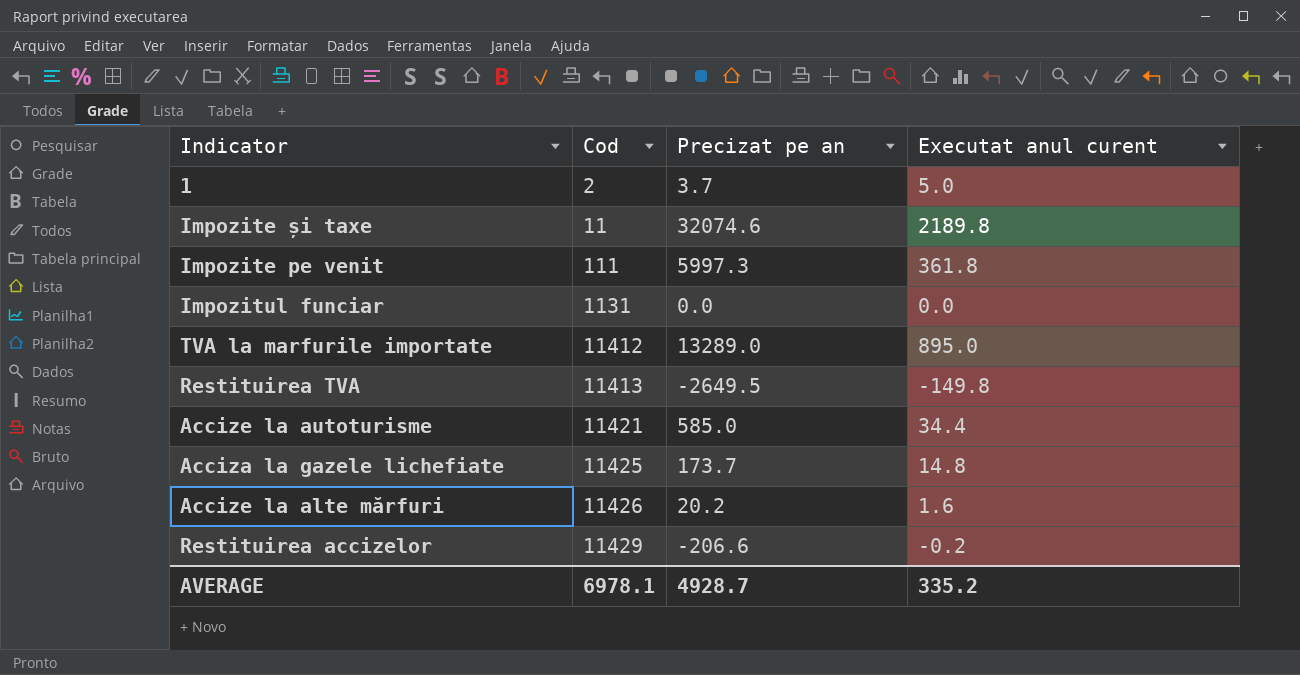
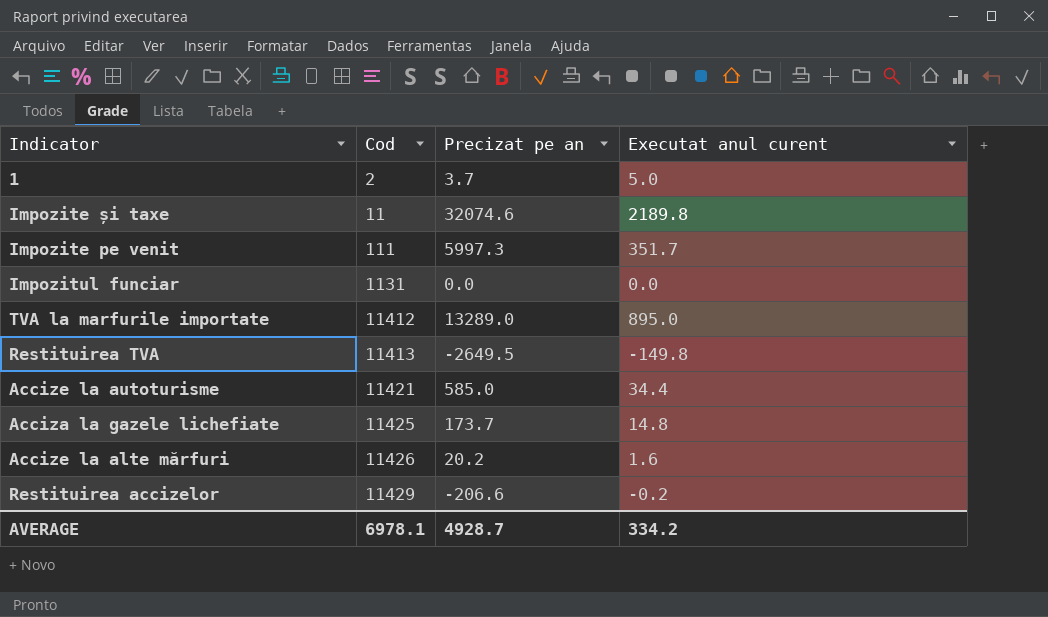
Impozite pe venit | Executat anul curent: 361.8 -> 351.7
AVERAGE | Executat anul curent: 335.2 -> 334.2

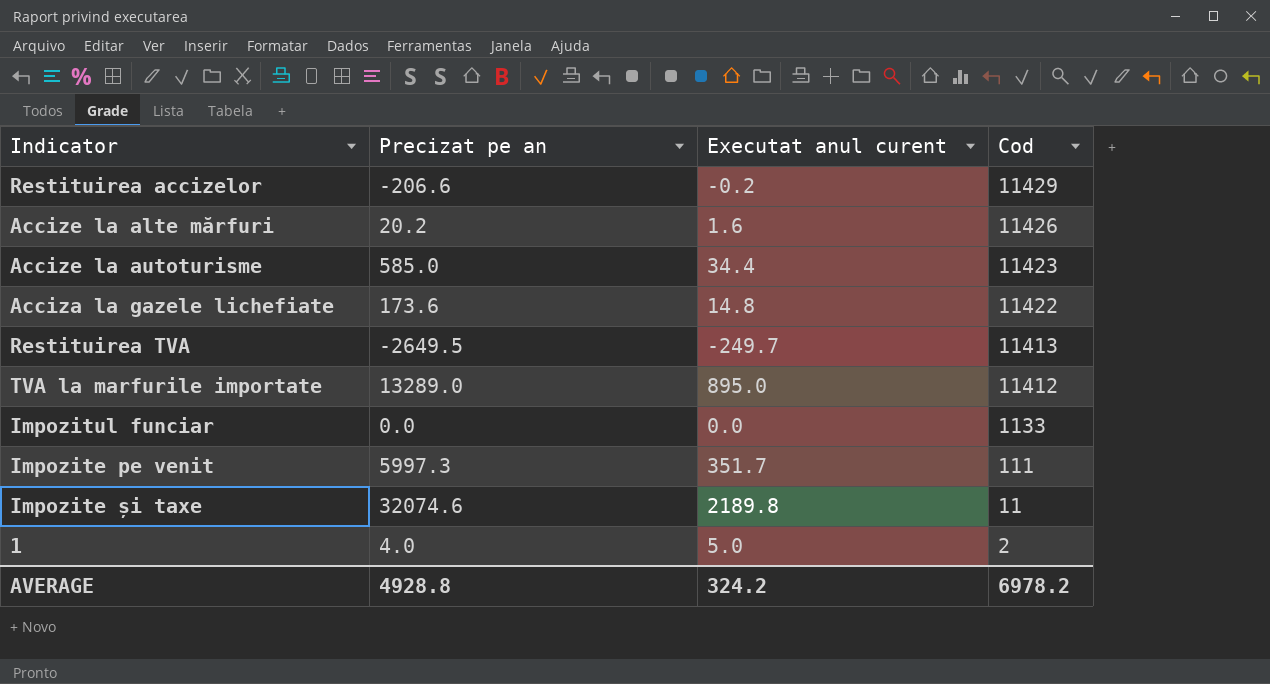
row order: Cod ascending -> Cod descending
column Cod | position: 2 -> 4
Accize la autoturisme | Cod: 11421 -> 11423
Acciza la gazele lichefiate | Precizat pe an: 173.7 -> 173.6
Acciza la gazele lichefiate | Cod: 11425 -> 11422
Restituirea TVA | Executat anul curent: -149.8 -> -249.7
Impozitul funciar | Cod: 1131 -> 1133
1 | Precizat pe an: 3.7 -> 4.0
AVERAGE | Precizat pe an: 4928.7 -> 4928.8
AVERAGE | Executat anul curent: 334.2 -> 324.2
AVERAGE | Cod: 6978.1 -> 6978.2

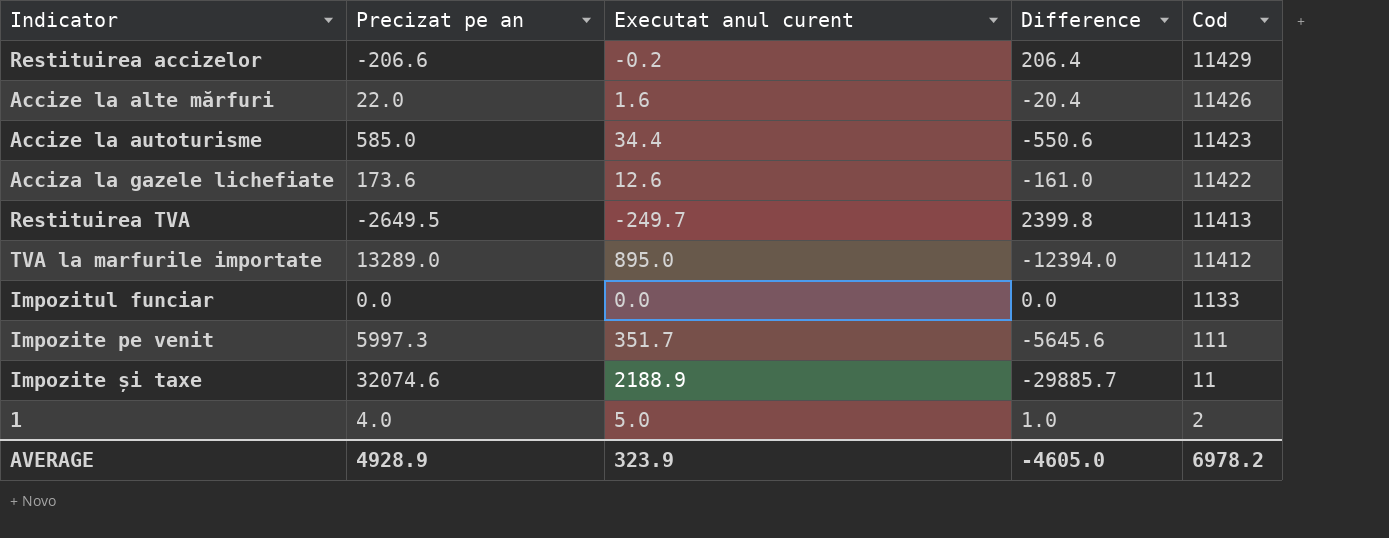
column Difference | formula: none -> [Executat anul curent] - [Precizat pe an]
Accize la alte mărfuri | Precizat pe an: 20.2 -> 22.0
Acciza la gazele lichefiate | Executat anul curent: 14.8 -> 12.6
Impozite și taxe | Executat anul curent: 2189.8 -> 2188.9
AVERAGE | Precizat pe an: 4928.8 -> 4928.9
AVERAGE | Executat anul curent: 324.2 -> 323.9

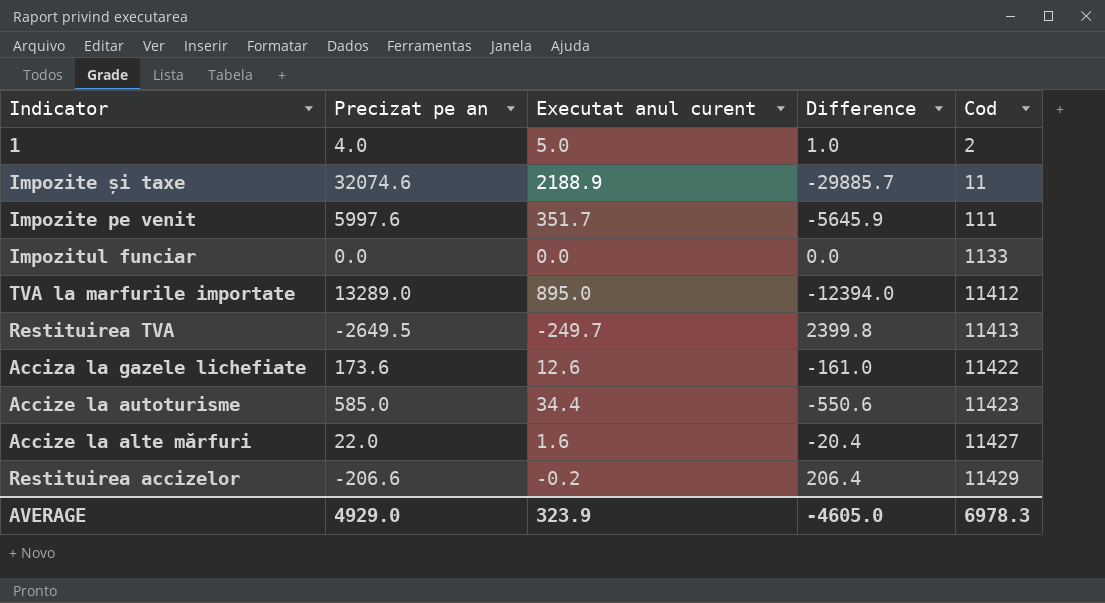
row order: Cod descending -> Cod ascending
Impozite pe venit | Precizat pe an: 5997.3 -> 5997.6
Impozite pe venit | Difference: -5645.6 -> -5645.9
Accize la alte mărfuri | Cod: 11426 -> 11427
AVERAGE | Precizat pe an: 4928.9 -> 4929.0
AVERAGE | Cod: 6978.2 -> 6978.3

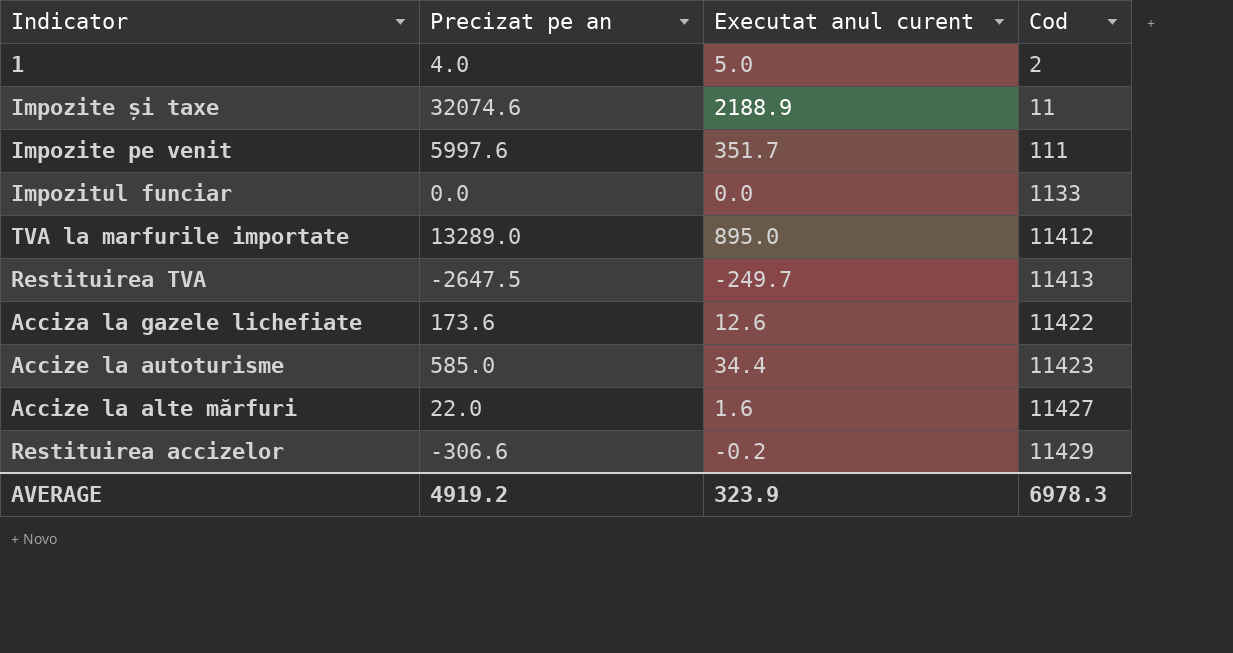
column Difference | formula: [Executat anul curent] - [Precizat pe an] -> none
Restituirea TVA | Precizat pe an: -2649.5 -> -2647.5
Restituirea accizelor | Precizat pe an: -206.6 -> -306.6
AVERAGE | Precizat pe an: 4929.0 -> 4919.2

